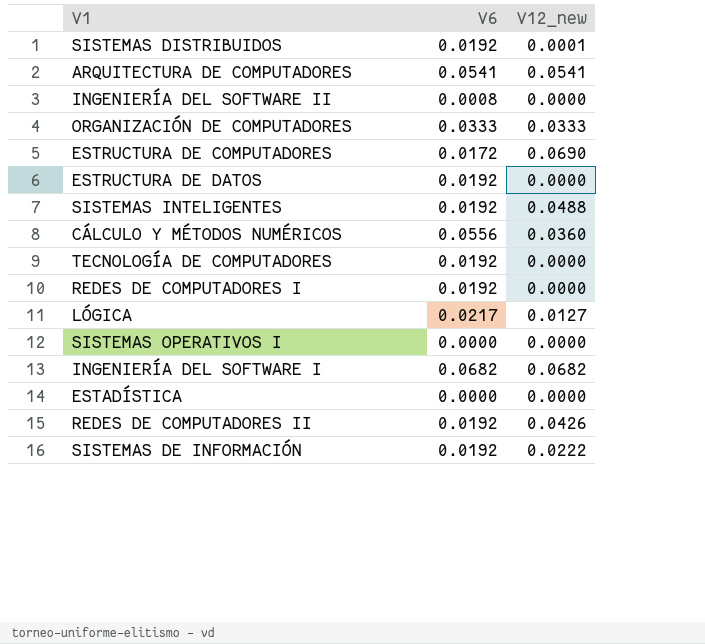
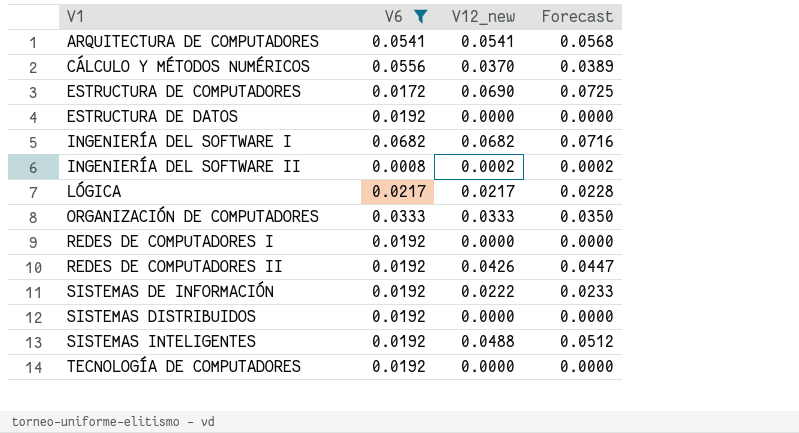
filter: none -> V6 != 0.0000
row order: none -> V1 ascending
column Forecast | formula: none -> [V12_new] * 1.05
CÁLCULO Y MÉTODOS NUMÉRICOS | V12_new: 0.0360 -> 0.0370
INGENIERÍA DEL SOFTWARE II | V12_new: 0.0000 -> 0.0002
LÓGICA | V12_new: 0.0127 -> 0.0217
SISTEMAS DISTRIBUIDOS | V12_new: 0.0001 -> 0.0000

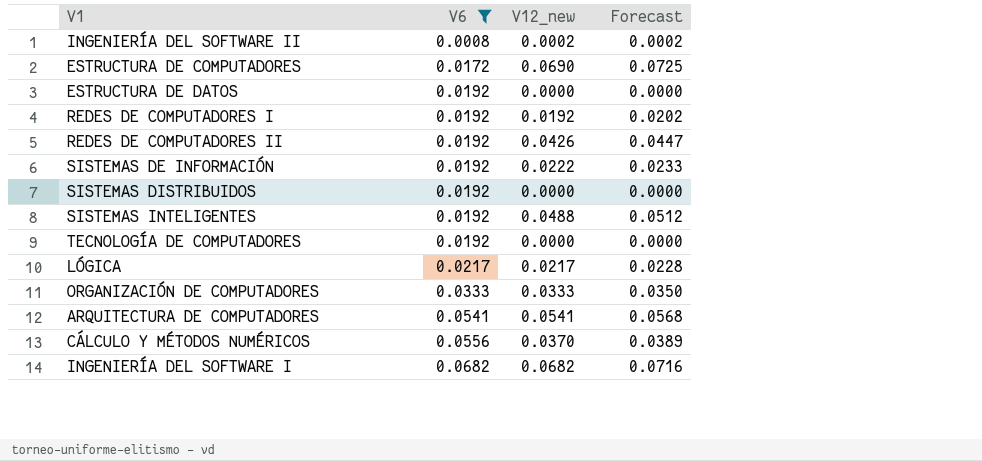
row order: V1 ascending -> V6 ascending
REDES DE COMPUTADORES I | V12_new: 0.0000 -> 0.0192
REDES DE COMPUTADORES I | Forecast: 0.0000 -> 0.0202

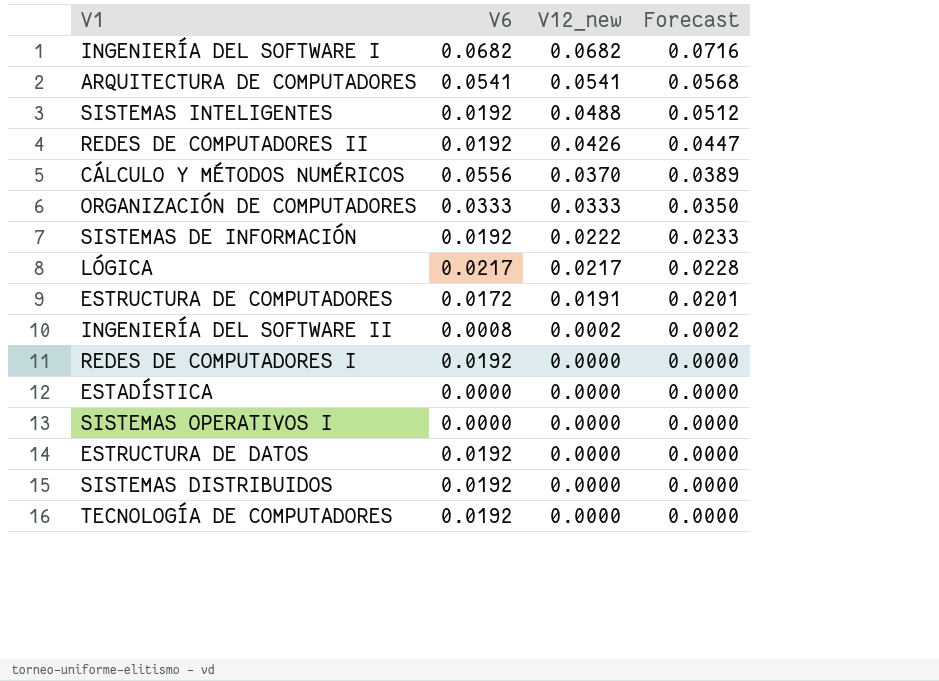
filter: V6 != 0.0000 -> none
row order: V6 ascending -> V12_new descending
ESTRUCTURA DE COMPUTADORES | V12_new: 0.0690 -> 0.0191
ESTRUCTURA DE COMPUTADORES | Forecast: 0.0725 -> 0.0201
REDES DE COMPUTADORES I | V12_new: 0.0192 -> 0.0000
REDES DE COMPUTADORES I | Forecast: 0.0202 -> 0.0000

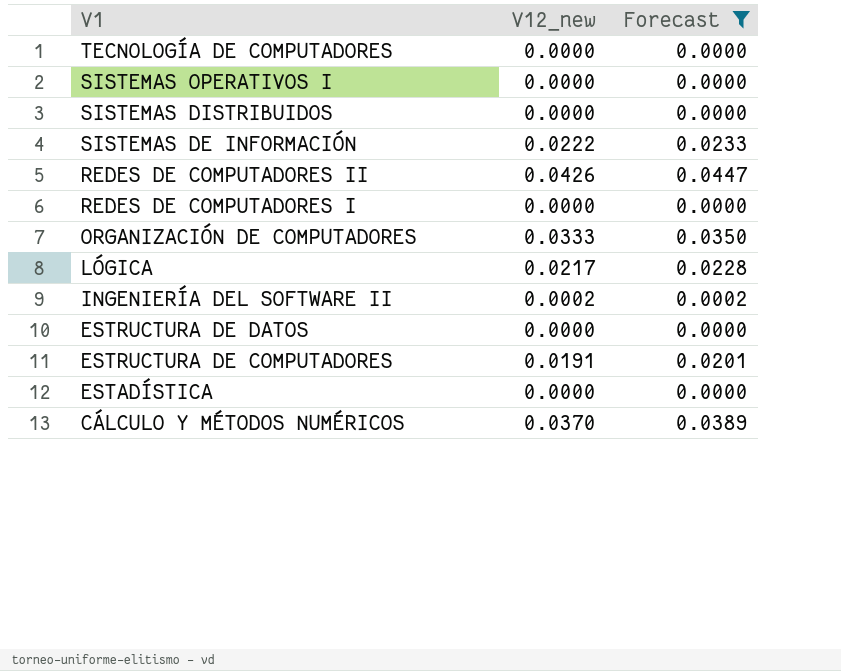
filter: none -> Forecast <= 0.0447
row order: V12_new descending -> V1 descending
column V6 | position: 2 -> none

